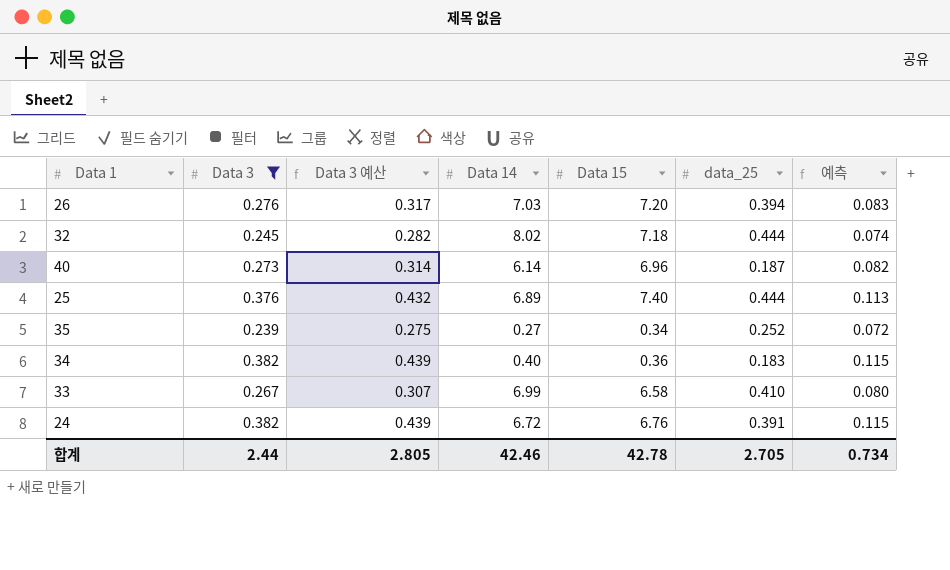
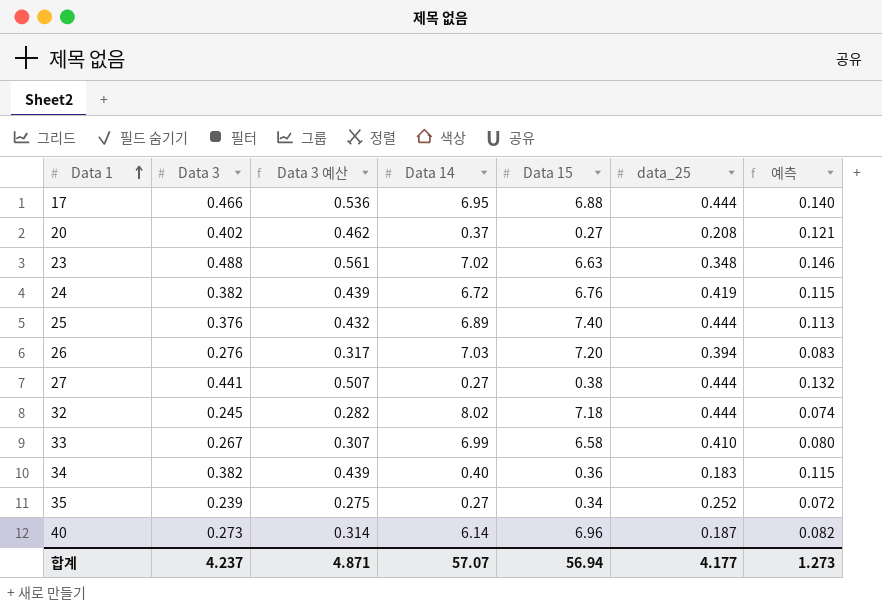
filter: Data 3 <= 0.382 -> none
row order: none -> Data 1 ascending
24 | data_25: 0.391 -> 0.419
합계 | Data 3: 2.44 -> 4.237
합계 | Data 3 예산: 2.805 -> 4.871
합계 | Data 14: 42.46 -> 57.07
합계 | Data 15: 42.78 -> 56.94
합계 | data_25: 2.705 -> 4.177
합계 | 예측: 0.734 -> 1.273

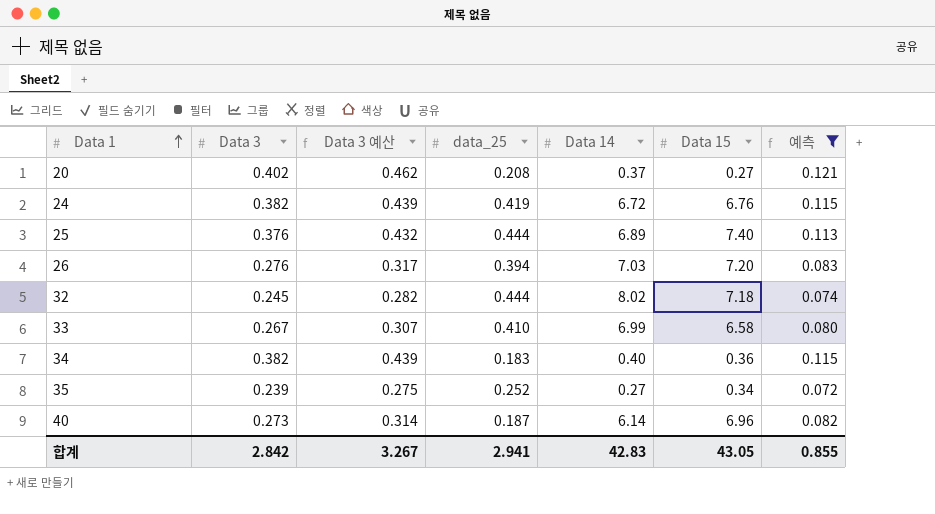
filter: none -> 예측 <= 0.121
column data_25 | position: 6 -> 4
합계 | Data 3: 4.237 -> 2.842
합계 | Data 3 예산: 4.871 -> 3.267
합계 | data_25: 4.177 -> 2.941
합계 | Data 14: 57.07 -> 42.83
합계 | Data 15: 56.94 -> 43.05
합계 | 예측: 1.273 -> 0.855

